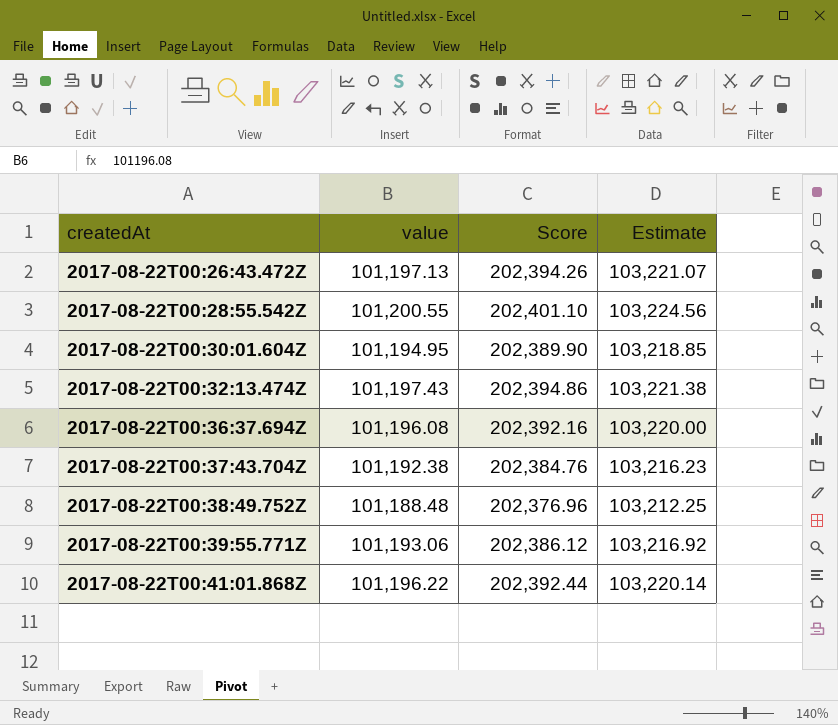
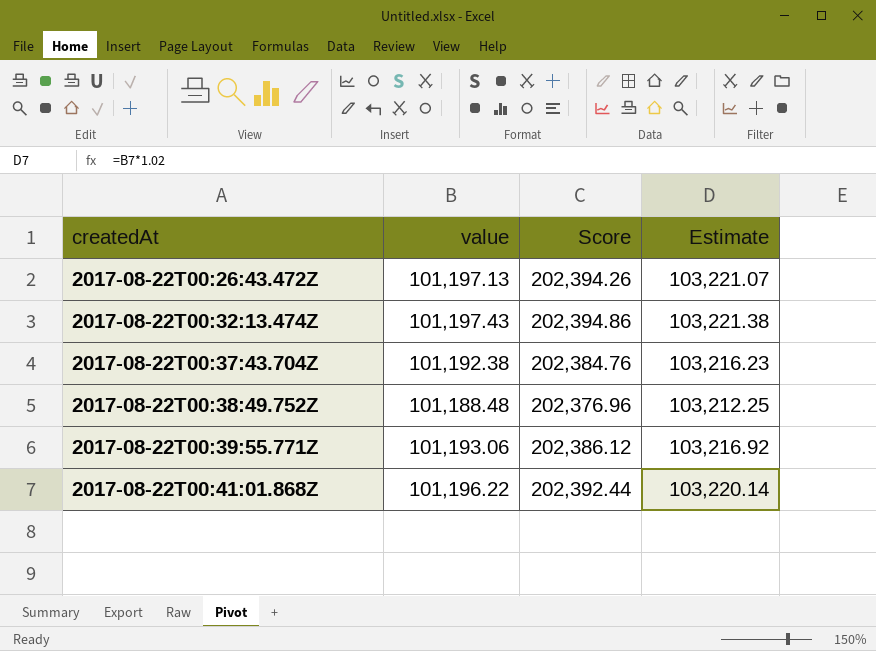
row 2017-08-22T00:28:55.542Z: 101,200.55 | 202,401.10 | 103,224.56 -> none
row 2017-08-22T00:30:01.604Z: 101,194.95 | 202,389.90 | 103,218.85 -> none
row 2017-08-22T00:36:37.694Z: 101,196.08 | 202,392.16 | 103,220.00 -> none

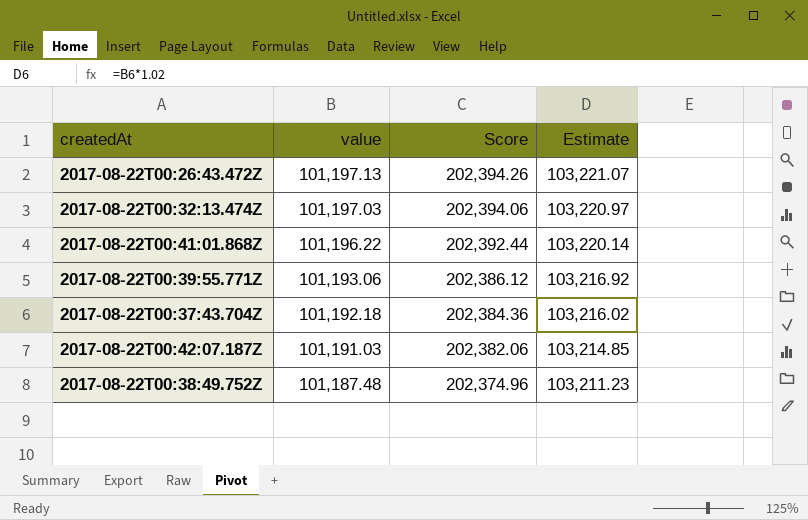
row order: createdAt ascending -> value descending
2017-08-22T00:32:13.474Z | value: 101,197.43 -> 101,197.03
2017-08-22T00:32:13.474Z | Score: 202,394.86 -> 202,394.06
2017-08-22T00:32:13.474Z | Estimate: 103,221.38 -> 103,220.97
2017-08-22T00:37:43.704Z | value: 101,192.38 -> 101,192.18
2017-08-22T00:37:43.704Z | Score: 202,384.76 -> 202,384.36
2017-08-22T00:37:43.704Z | Estimate: 103,216.23 -> 103,216.02
row 2017-08-22T00:42:07.187Z: none -> 101,191.03 | 202,382.06 | 103,214.85
2017-08-22T00:38:49.752Z | value: 101,188.48 -> 101,187.48
2017-08-22T00:38:49.752Z | Score: 202,376.96 -> 202,374.96
2017-08-22T00:38:49.752Z | Estimate: 103,212.25 -> 103,211.23

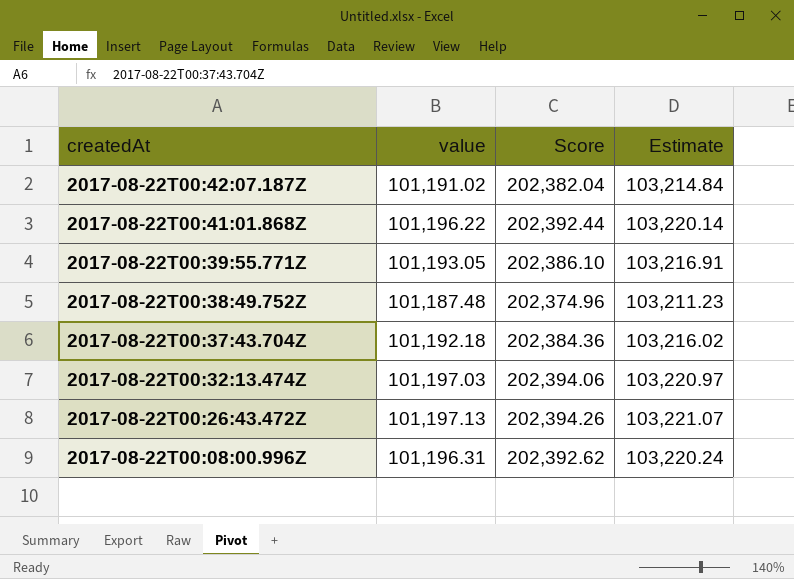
row order: value descending -> createdAt descending
2017-08-22T00:42:07.187Z | value: 101,191.03 -> 101,191.02
2017-08-22T00:42:07.187Z | Score: 202,382.06 -> 202,382.04
2017-08-22T00:42:07.187Z | Estimate: 103,214.85 -> 103,214.84
2017-08-22T00:39:55.771Z | value: 101,193.06 -> 101,193.05
2017-08-22T00:39:55.771Z | Score: 202,386.12 -> 202,386.10
2017-08-22T00:39:55.771Z | Estimate: 103,216.92 -> 103,216.91
row 2017-08-22T00:08:00.996Z: none -> 101,196.31 | 202,392.62 | 103,220.24

